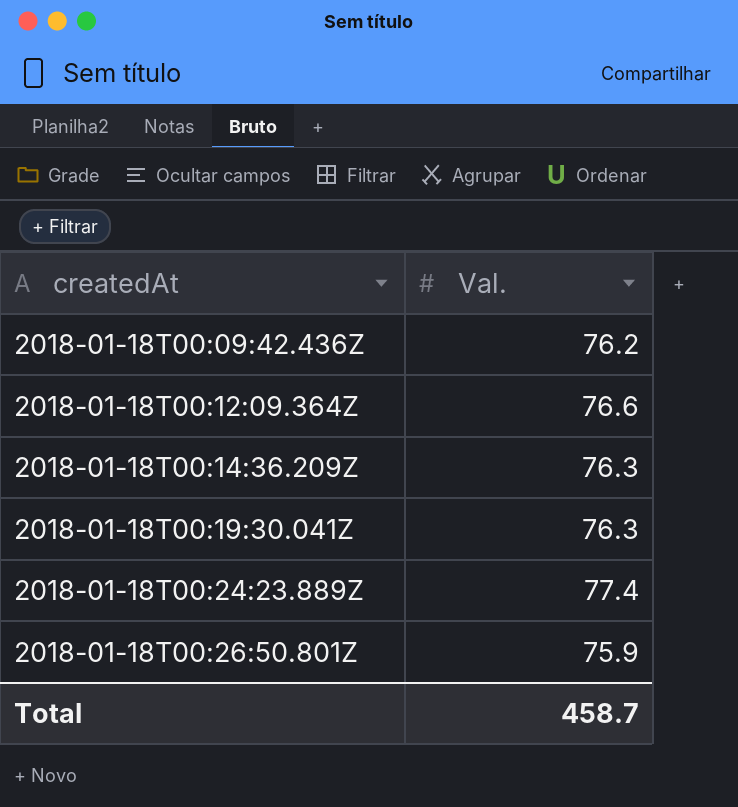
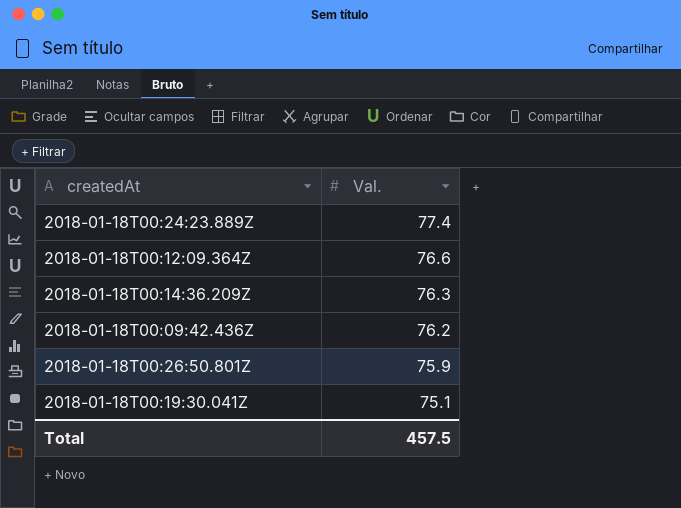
row order: createdAt ascending -> Val. descending
2018-01-18T00:19:30.041Z | Val.: 76.3 -> 75.1
Total | Val.: 458.7 -> 457.5

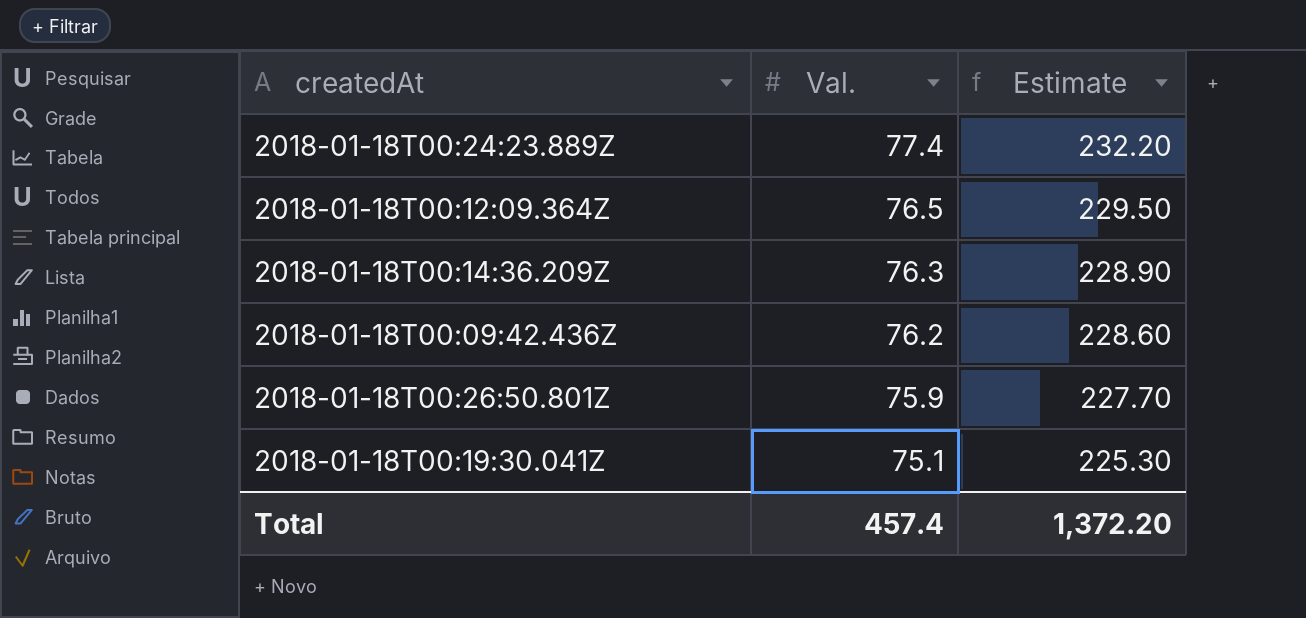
column Estimate | formula: none -> [Val.] * 3
2018-01-18T00:12:09.364Z | Val.: 76.6 -> 76.5
Total | Val.: 457.5 -> 457.4

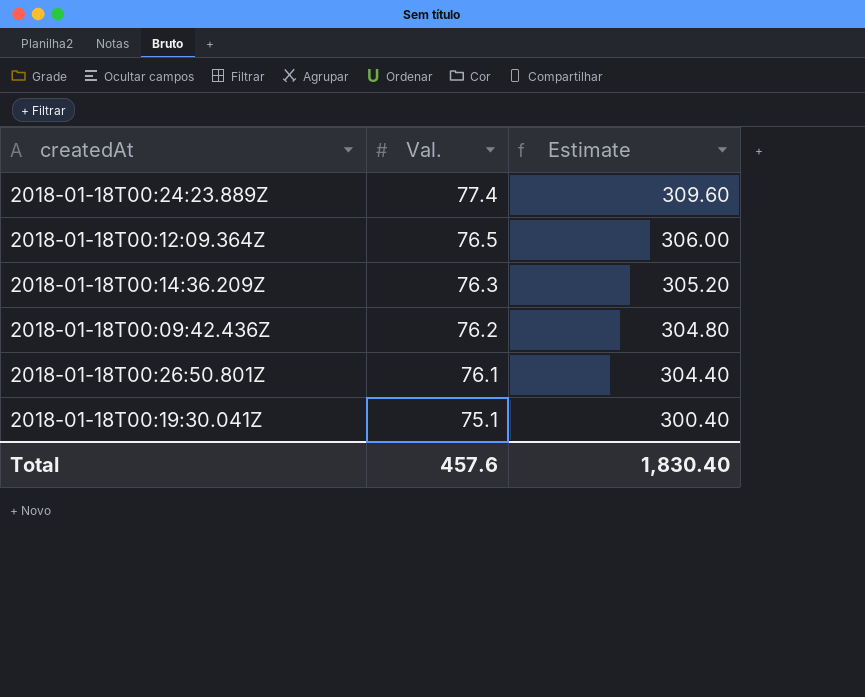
column Estimate | formula: [Val.] * 3 -> [Val.] * 4
2018-01-18T00:26:50.801Z | Val.: 75.9 -> 76.1
Total | Val.: 457.4 -> 457.6
Total | Estimate: 1,372.20 -> 1,830.40

